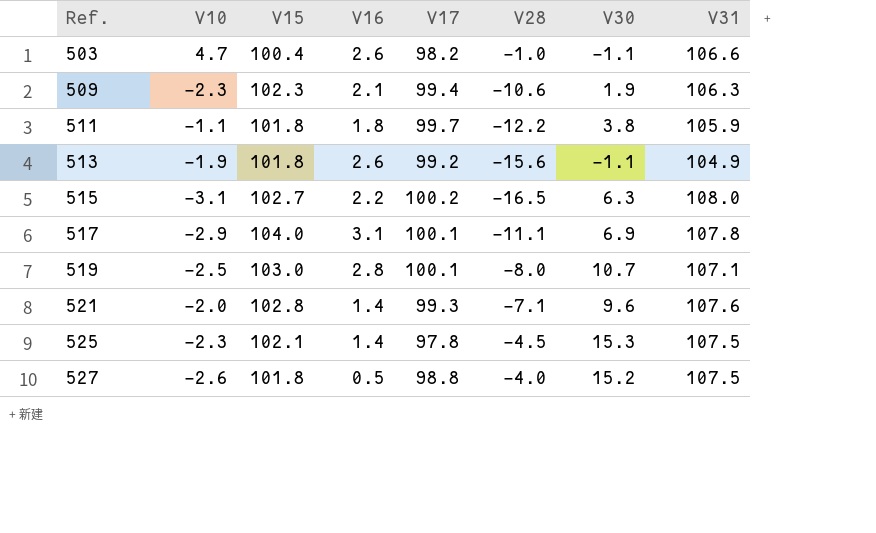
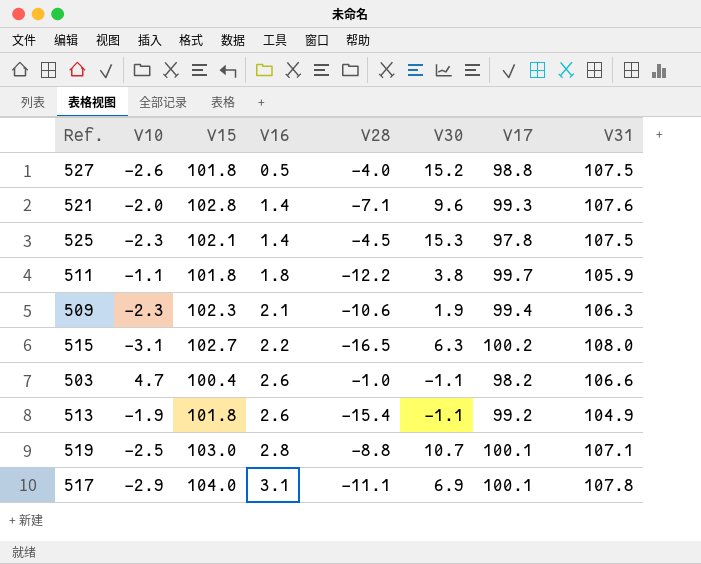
row order: Ref. ascending -> V16 ascending
column V17 | position: 5 -> 7
513 | V28: -15.6 -> -15.4
519 | V28: -8.0 -> -8.8

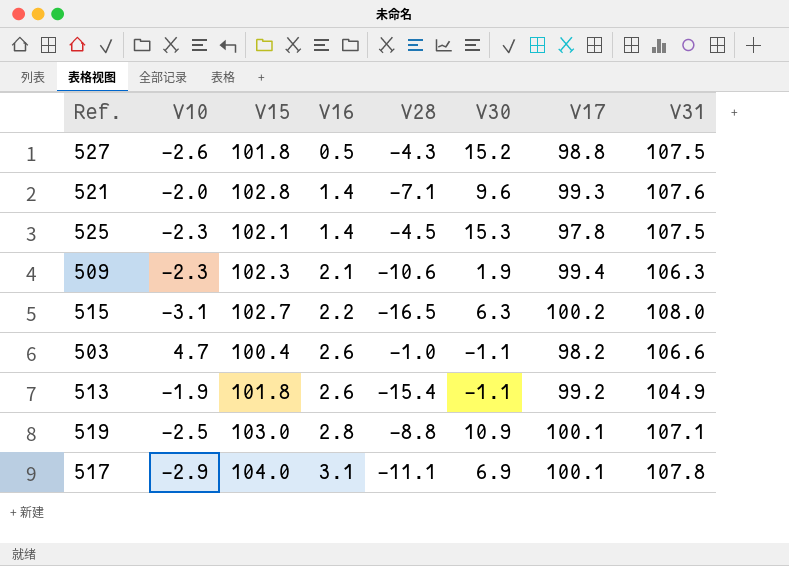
row 511: -1.1 | 101.8 | 1.8 | -12.2 | 3.8 | 99.7 | 105.9 -> none
527 | V28: -4.0 -> -4.3
519 | V30: 10.7 -> 10.9

